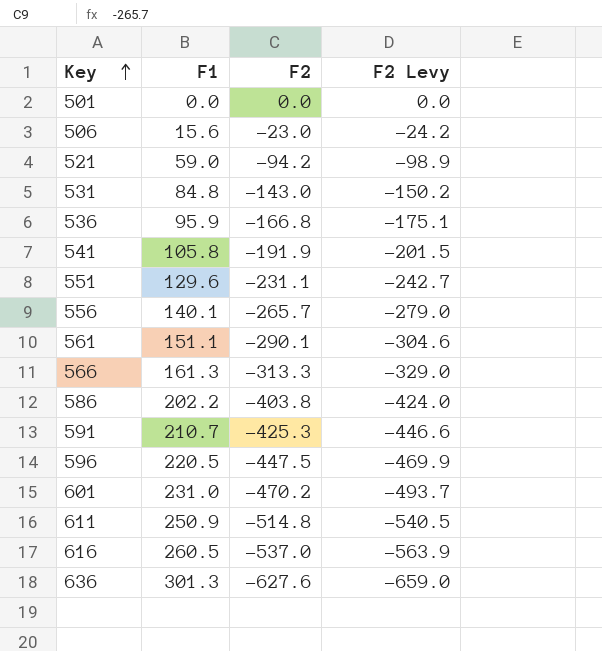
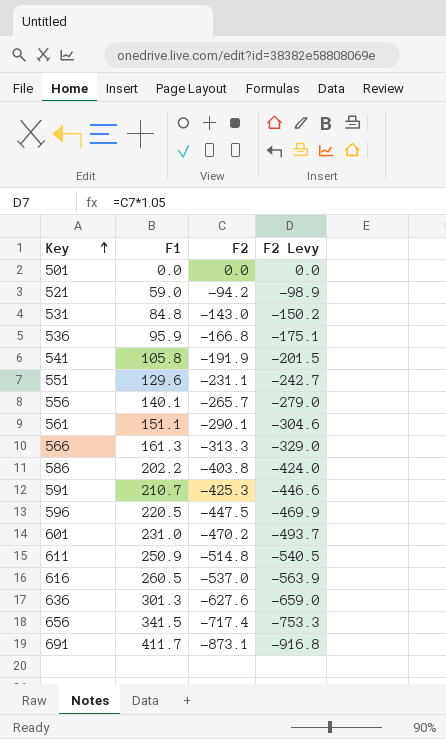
row 506: 15.6 | -23.0 | -24.2 -> none
row 656: none -> 341.5 | -717.4 | -753.3
row 691: none -> 411.7 | -873.1 | -916.8

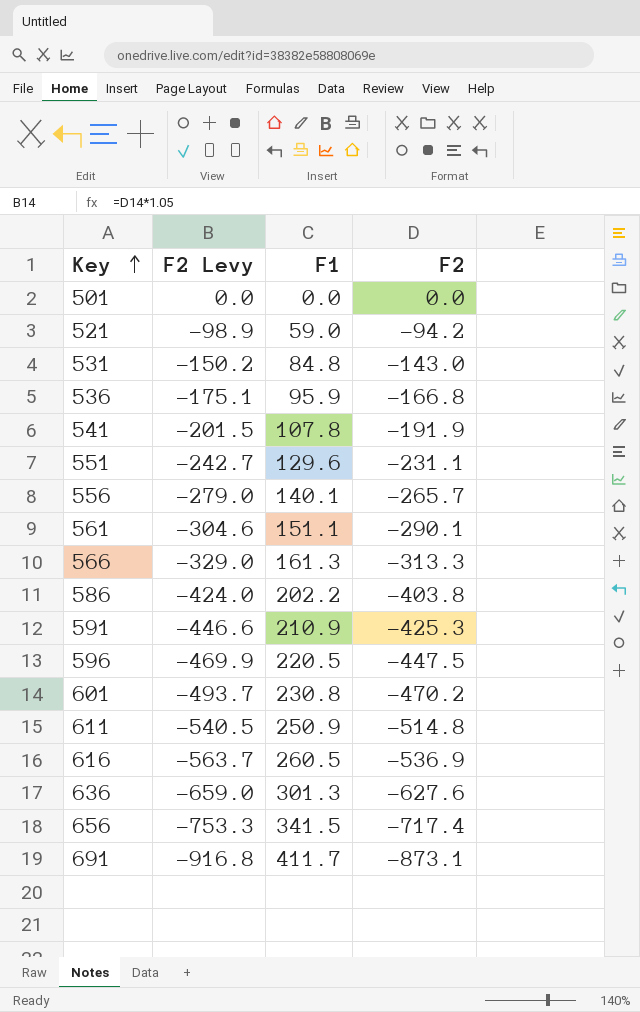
column F2 Levy | position: 4 -> 2
541 | F1: 105.8 -> 107.8
591 | F1: 210.7 -> 210.9
601 | F1: 231.0 -> 230.8
616 | F2 Levy: -563.9 -> -563.7
616 | F2: -537.0 -> -536.9

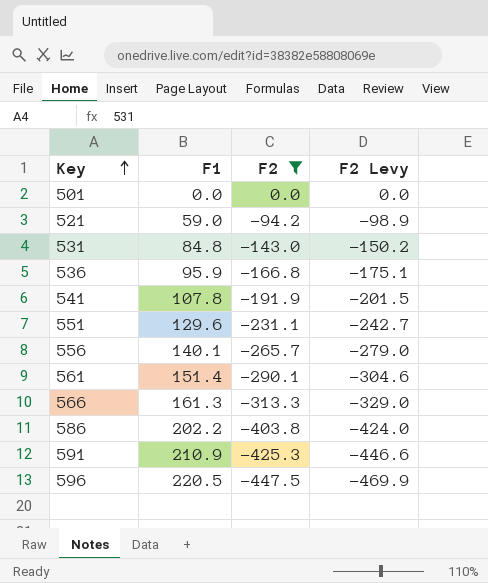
filter: none -> F2 >= -447.5
column F2 Levy | position: 2 -> 4
561 | F1: 151.1 -> 151.4

